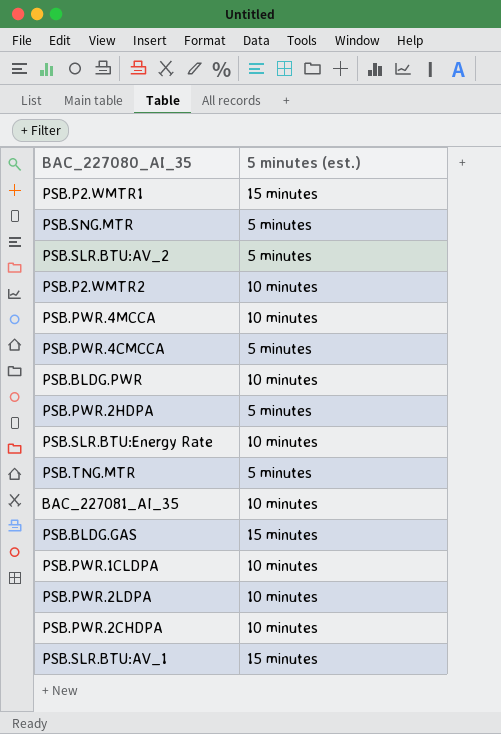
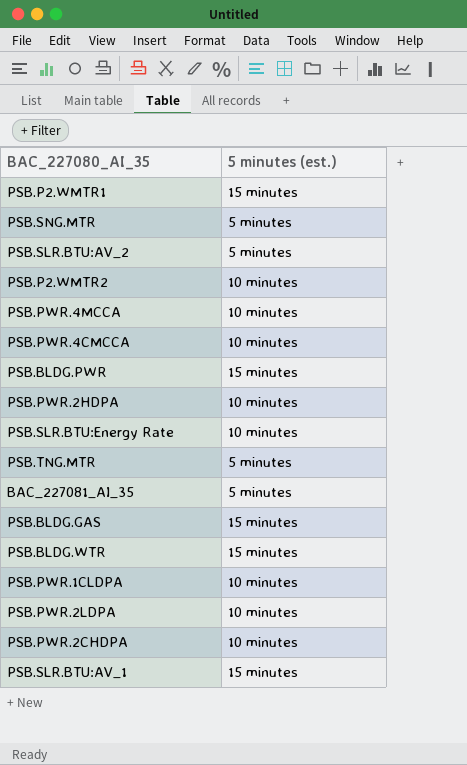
PSB.PWR.4CMCCA | 5 minutes (est.): 5 minutes -> 10 minutes
PSB.BLDG.PWR | 5 minutes (est.): 10 minutes -> 15 minutes
PSB.PWR.2HDPA | 5 minutes (est.): 5 minutes -> 10 minutes
BAC_227081_AI_35 | 5 minutes (est.): 10 minutes -> 5 minutes
row PSB.BLDG.WTR: none -> 15 minutes

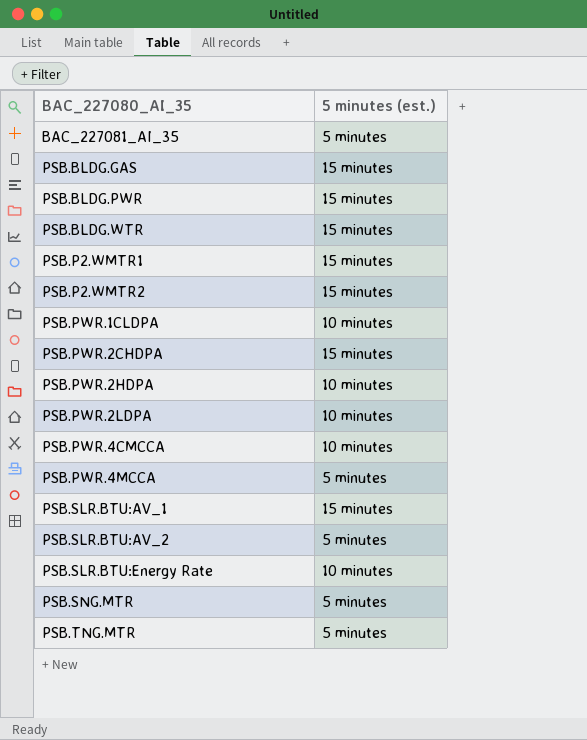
row order: none -> BAC_227080_AI_35 ascending
PSB.P2.WMTR2 | 5 minutes (est.): 10 minutes -> 15 minutes
PSB.PWR.2CHDPA | 5 minutes (est.): 10 minutes -> 15 minutes
PSB.PWR.4MCCA | 5 minutes (est.): 10 minutes -> 5 minutes

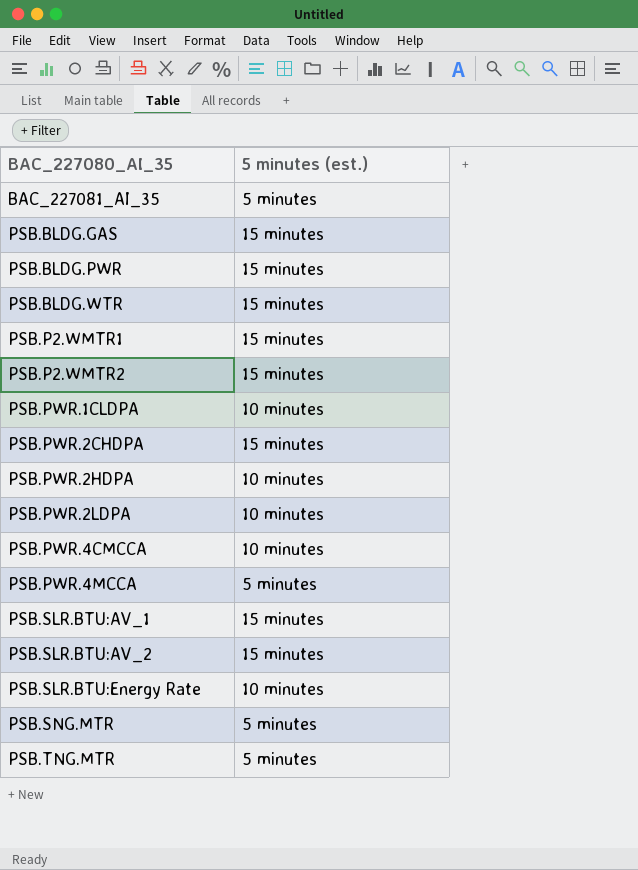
PSB.SLR.BTU:AV_2 | 5 minutes (est.): 5 minutes -> 15 minutes

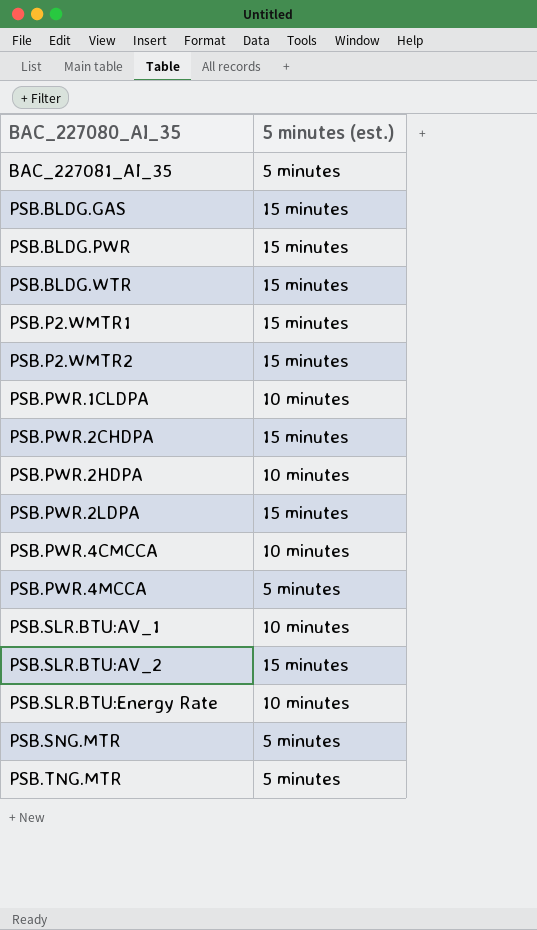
PSB.PWR.2LDPA | 5 minutes (est.): 10 minutes -> 15 minutes
PSB.SLR.BTU:AV_1 | 5 minutes (est.): 15 minutes -> 10 minutes

